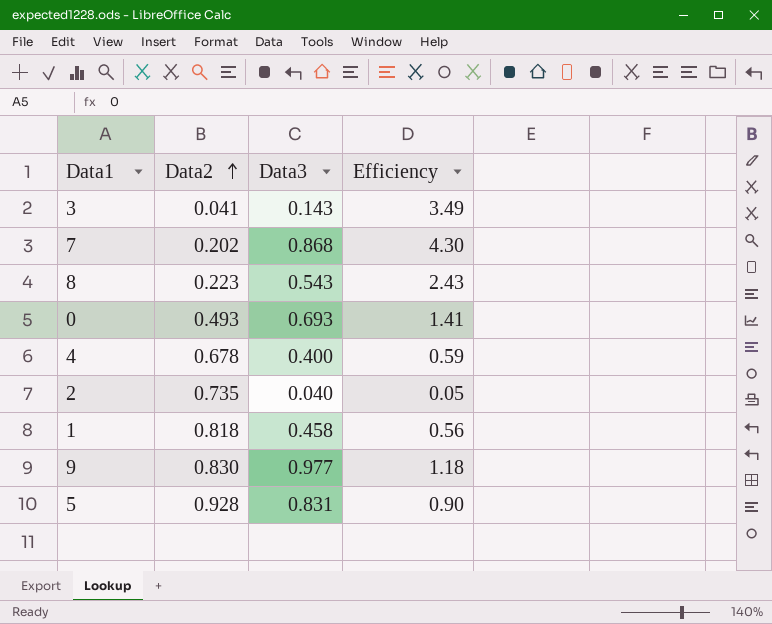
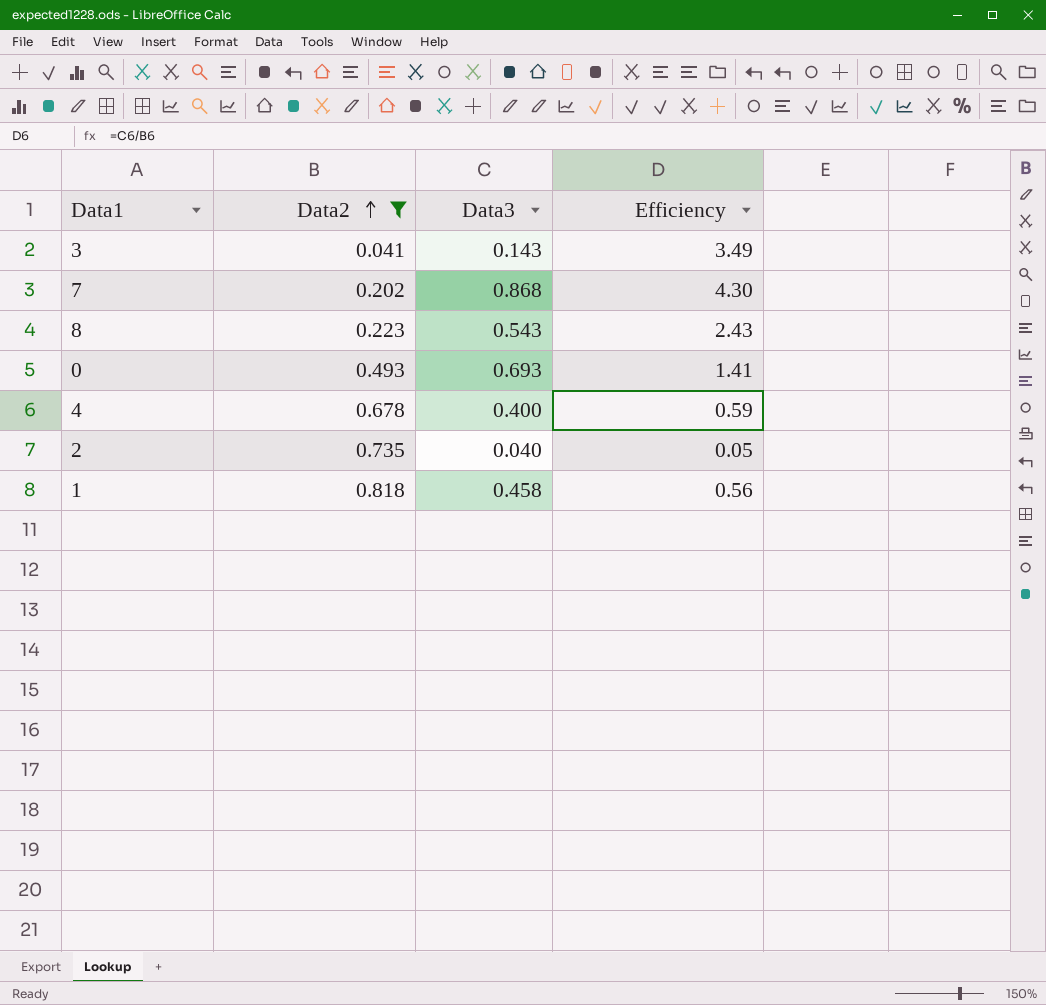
filter: none -> Data2 <= 0.818

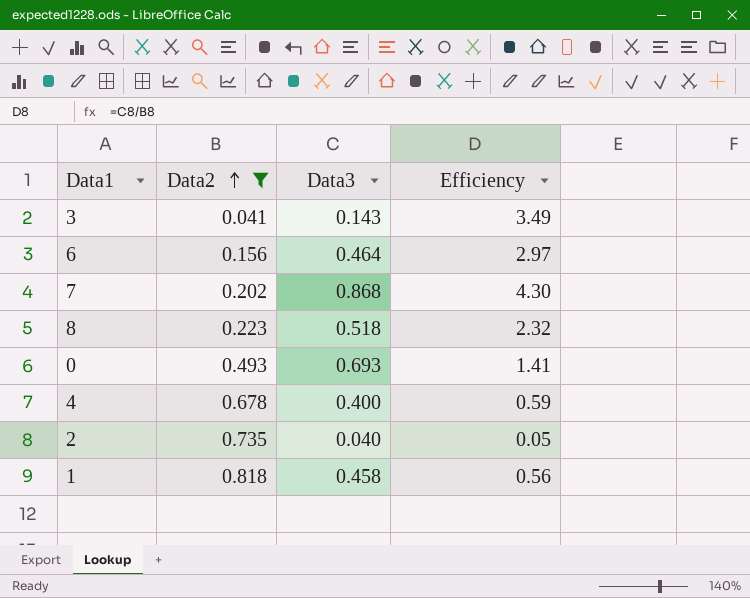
row 6: none -> 0.156 | 0.464 | 2.97
8 | Data3: 0.543 -> 0.518
8 | Efficiency: 2.43 -> 2.32

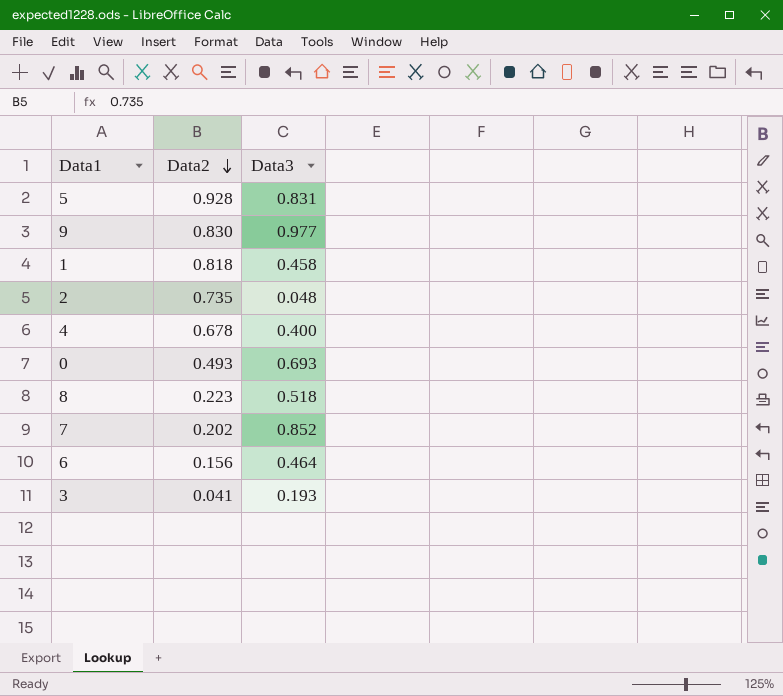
filter: Data2 <= 0.818 -> none
row order: Data2 ascending -> Data2 descending
column Efficiency | formula: [Data3] / [Data2] -> none
2 | Data3: 0.040 -> 0.048
7 | Data3: 0.868 -> 0.852
3 | Data3: 0.143 -> 0.193

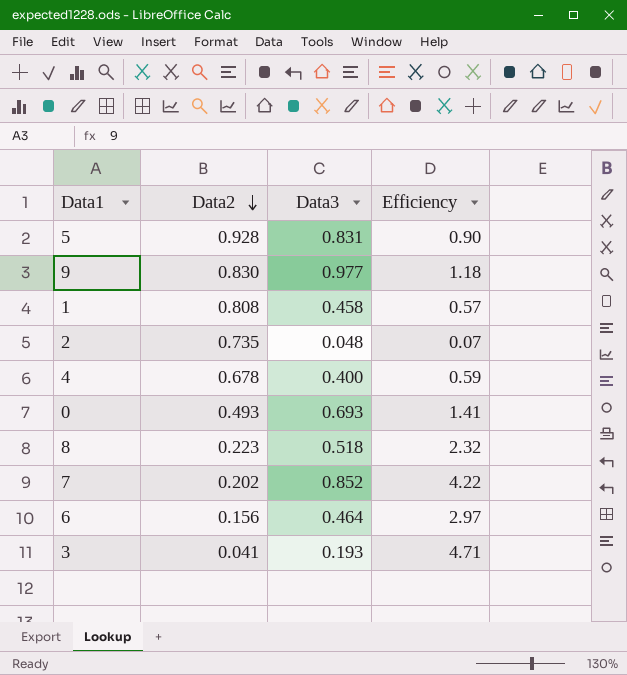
column Efficiency | formula: none -> [Data3] / [Data2]
1 | Data2: 0.818 -> 0.808

